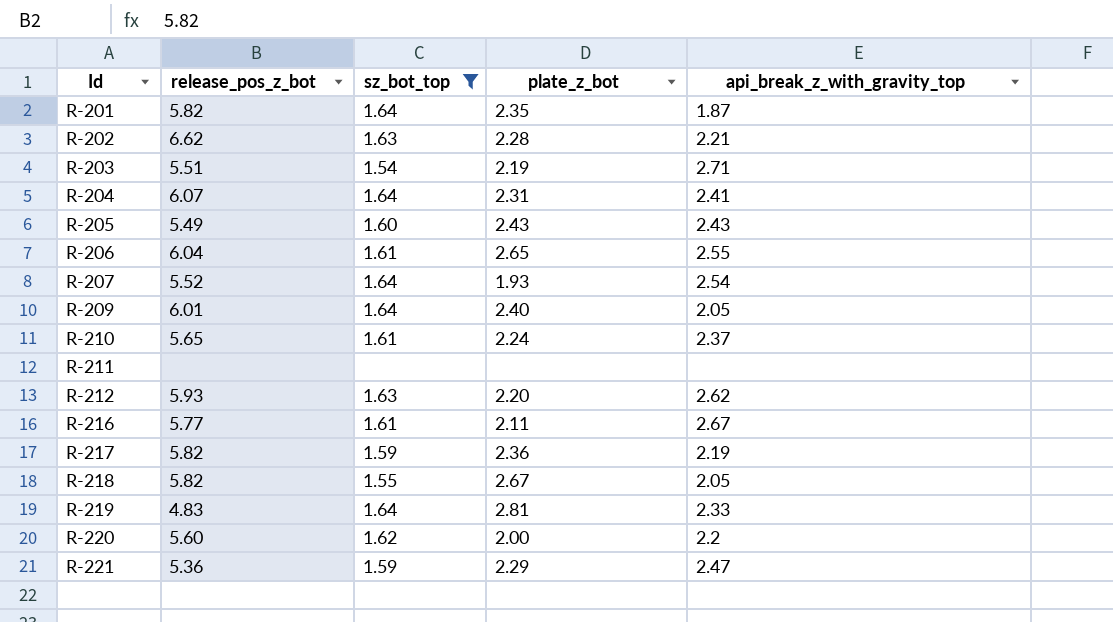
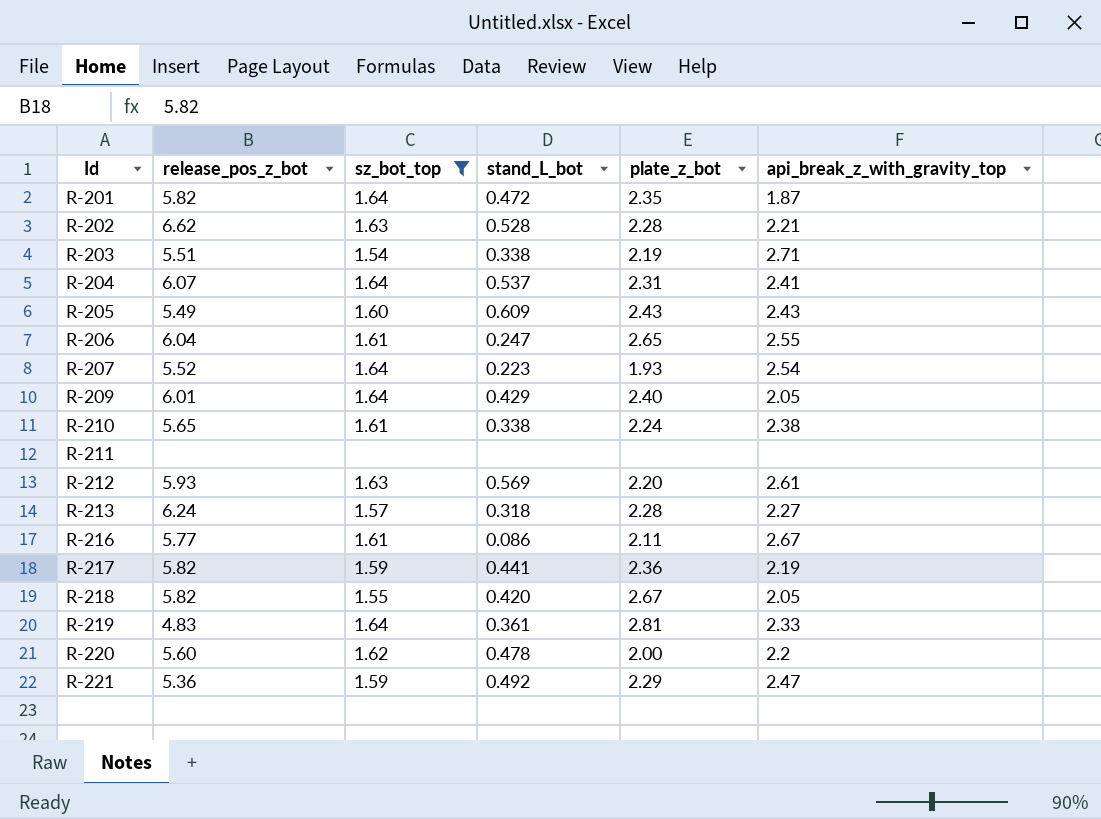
column stand_L_bot | position: none -> 4
R-210 | api_break_z_with_gravity_top: 2.37 -> 2.38
R-212 | api_break_z_with_gravity_top: 2.62 -> 2.61
row R-213: none -> 6.24 | 1.57 | 0.318 | 2.28 | 2.27

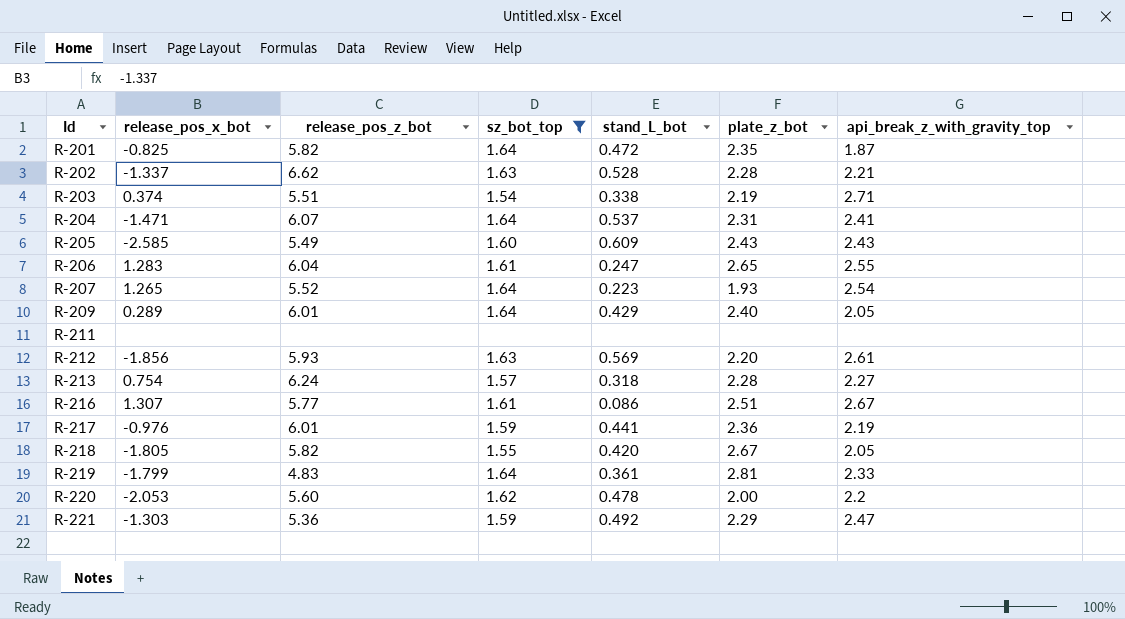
column release_pos_x_bot | position: none -> 2
row R-210: 5.65 | 1.61 | 0.338 | 2.24 | 2.38 -> none
R-216 | plate_z_bot: 2.11 -> 2.51
R-217 | release_pos_z_bot: 5.82 -> 6.01

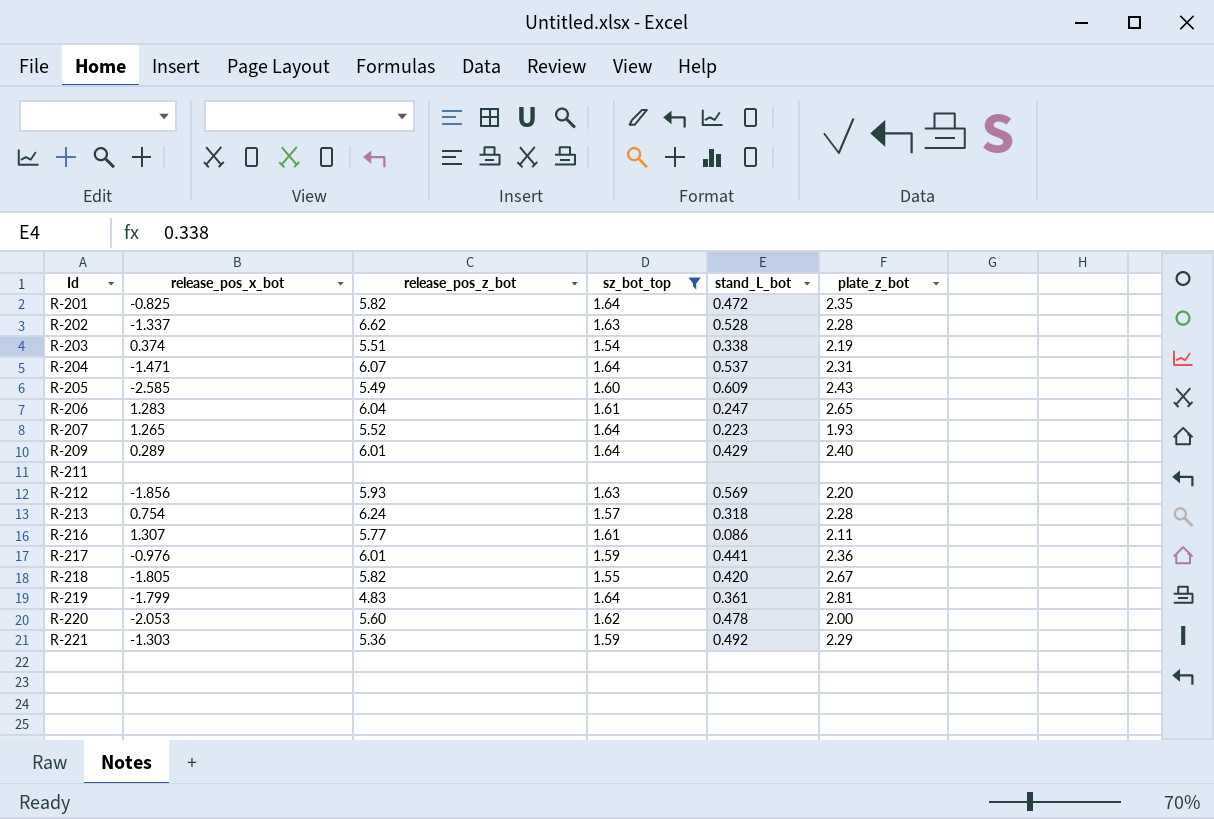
column api_break_z_with_gravity_top | position: 7 -> none
R-216 | plate_z_bot: 2.51 -> 2.11

